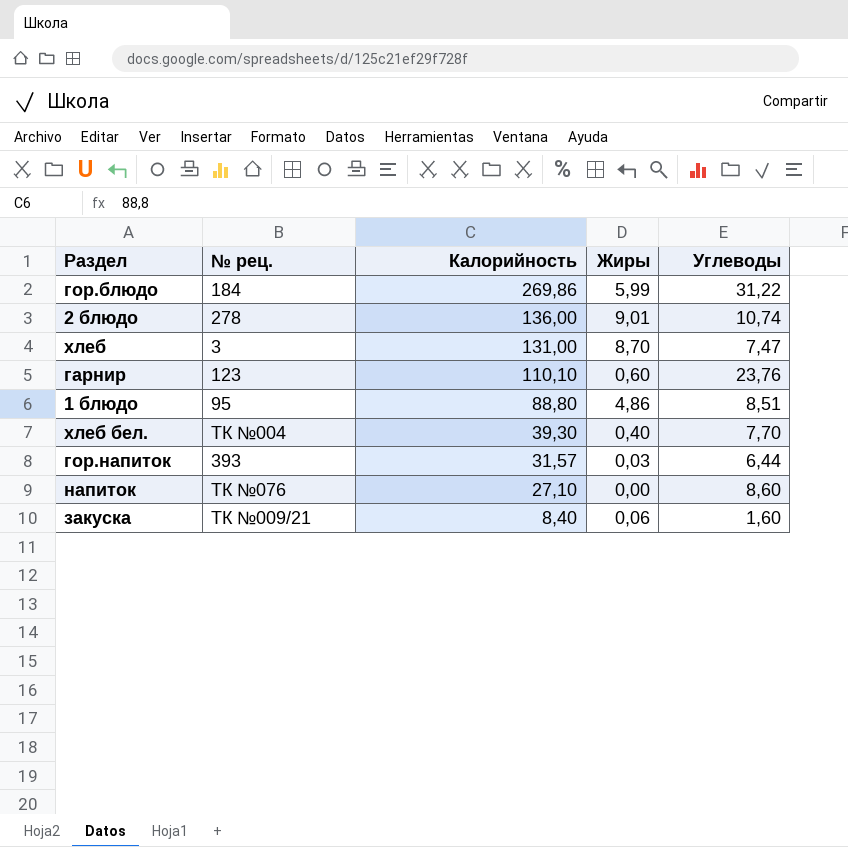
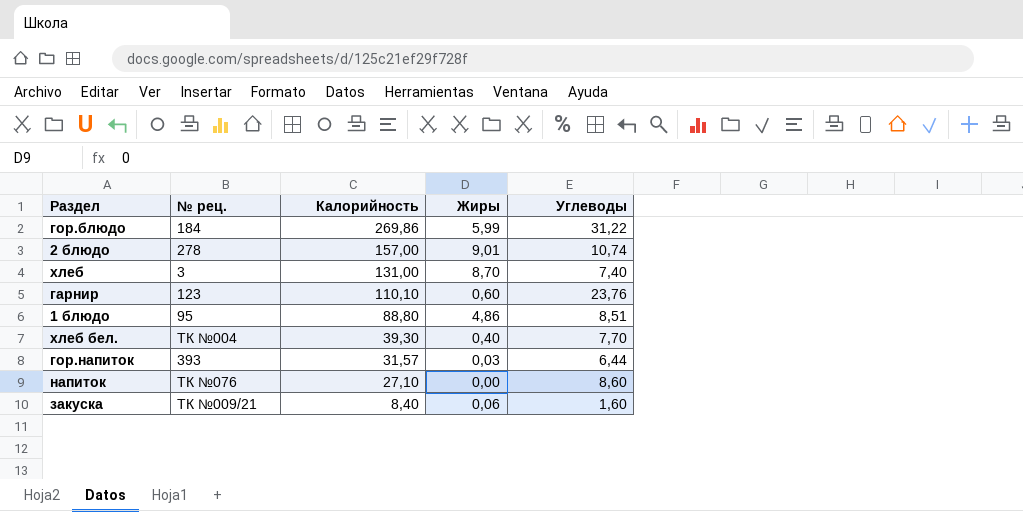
2 блюдо | Калорийность: 136,00 -> 157,00
хлеб | Углеводы: 7,47 -> 7,40

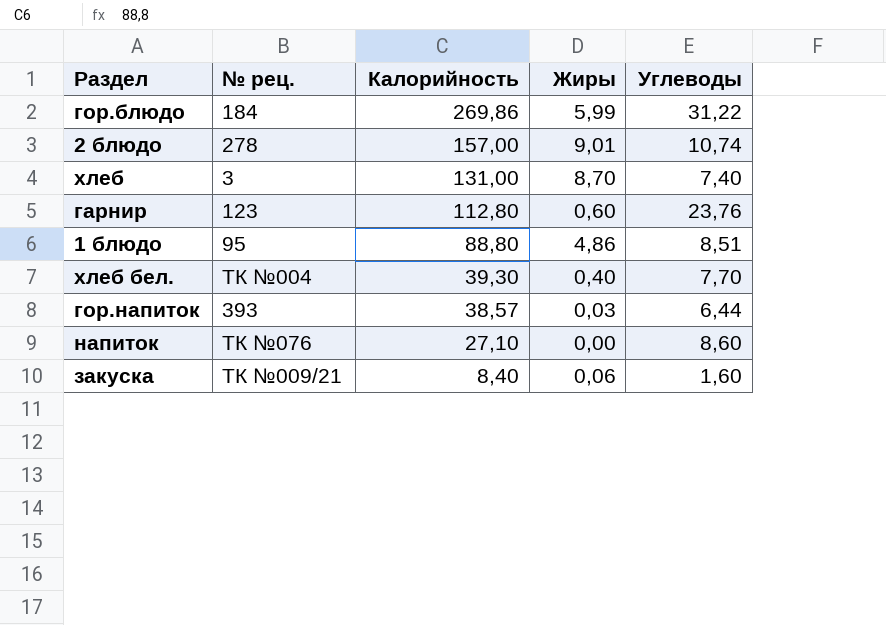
гарнир | Калорийность: 110,10 -> 112,80
гор.напиток | Калорийность: 31,57 -> 38,57

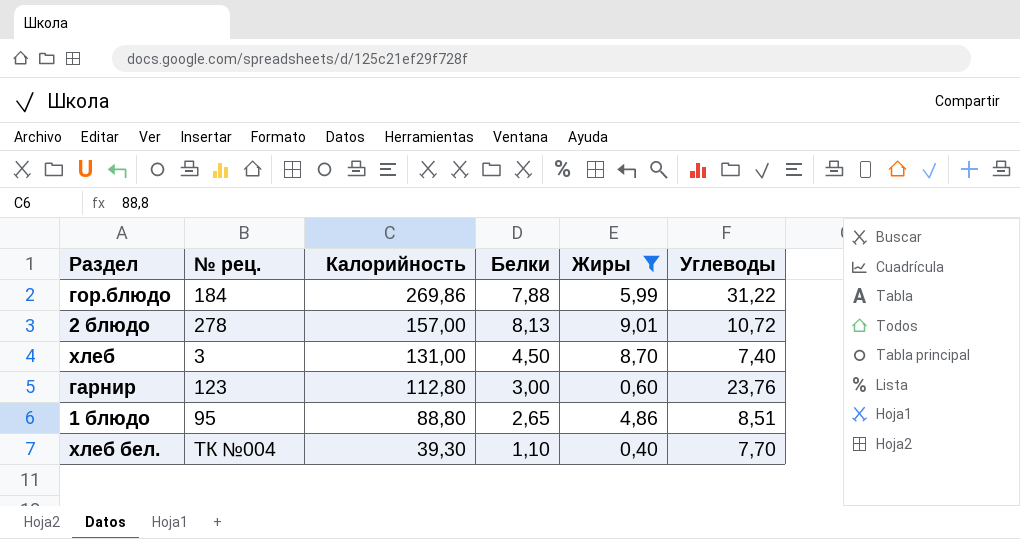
filter: none -> Жиры >= 0,40
column Белки | position: none -> 4
2 блюдо | Углеводы: 10,74 -> 10,72

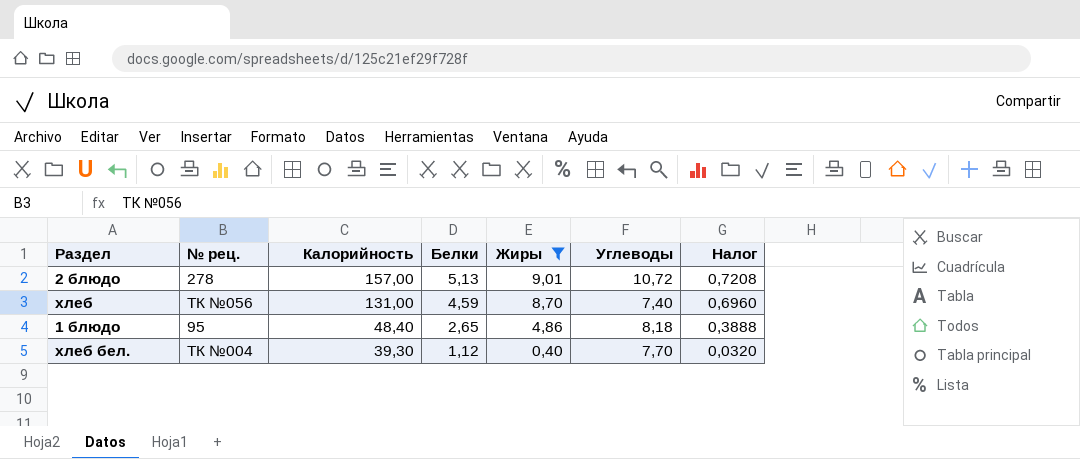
column Налог | formula: none -> [Жиры] * 0,08
row гор.блюдо: 184 | 269,86 | 7,88 | 5,99 | 31,22 -> none
row гарнир: 123 | 112,80 | 3,00 | 0,60 | 23,76 -> none
2 блюдо | Белки: 8,13 -> 5,13
хлеб | № рец.: 3 -> ТК №056
хлеб | Белки: 4,50 -> 4,59
1 блюдо | Калорийность: 88,80 -> 48,40
1 блюдо | Углеводы: 8,51 -> 8,18
хлеб бел. | Белки: 1,10 -> 1,12

